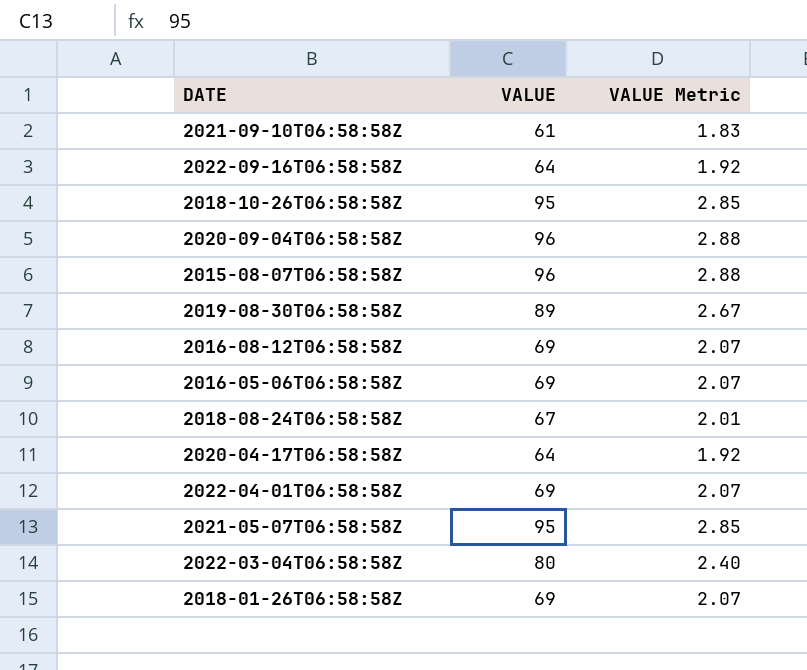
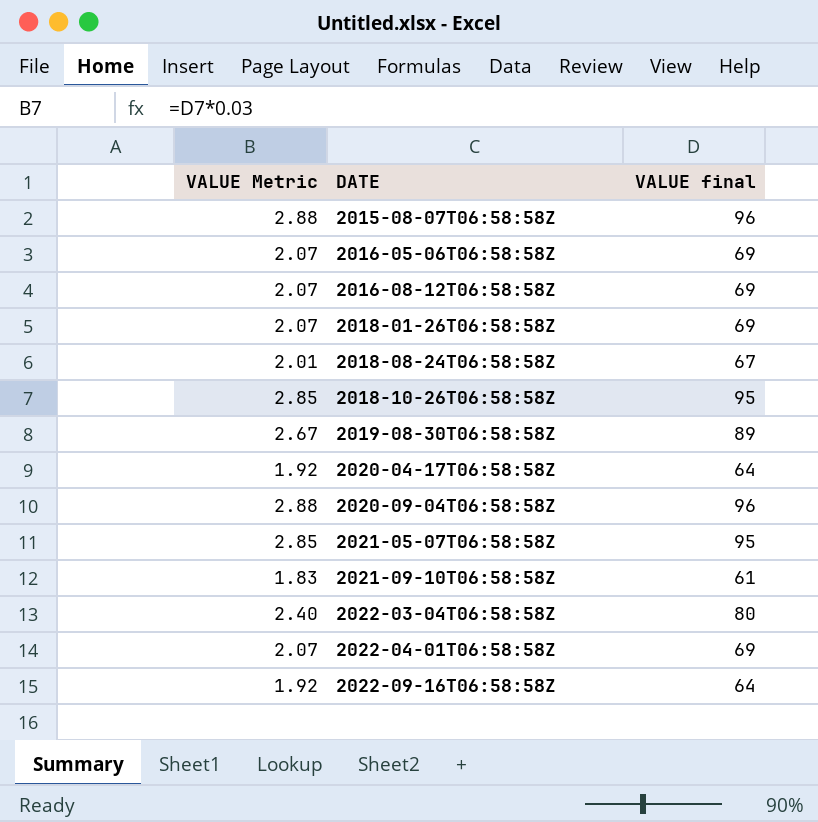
row order: none -> DATE ascending
column VALUE Metric | position: 3 -> 1
column name: VALUE -> VALUE final

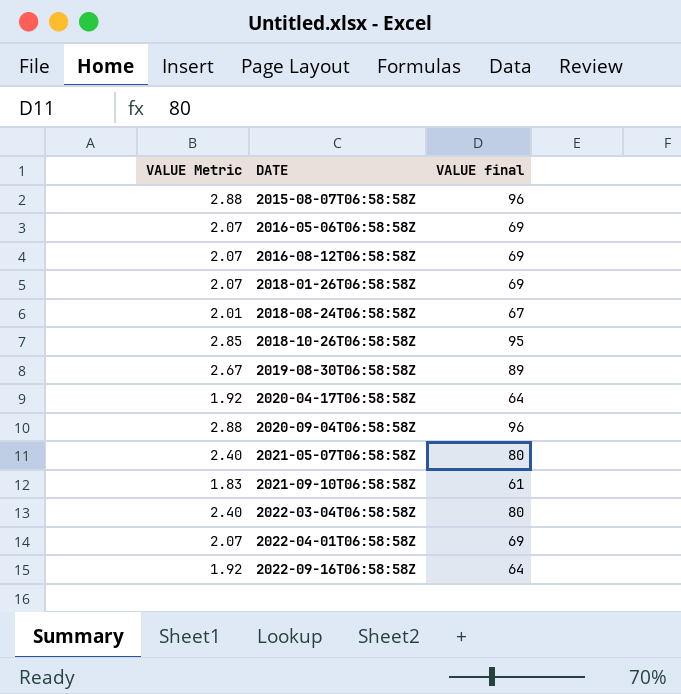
2021-05-07T06:58:58Z | VALUE Metric: 2.85 -> 2.40
2021-05-07T06:58:58Z | VALUE final: 95 -> 80

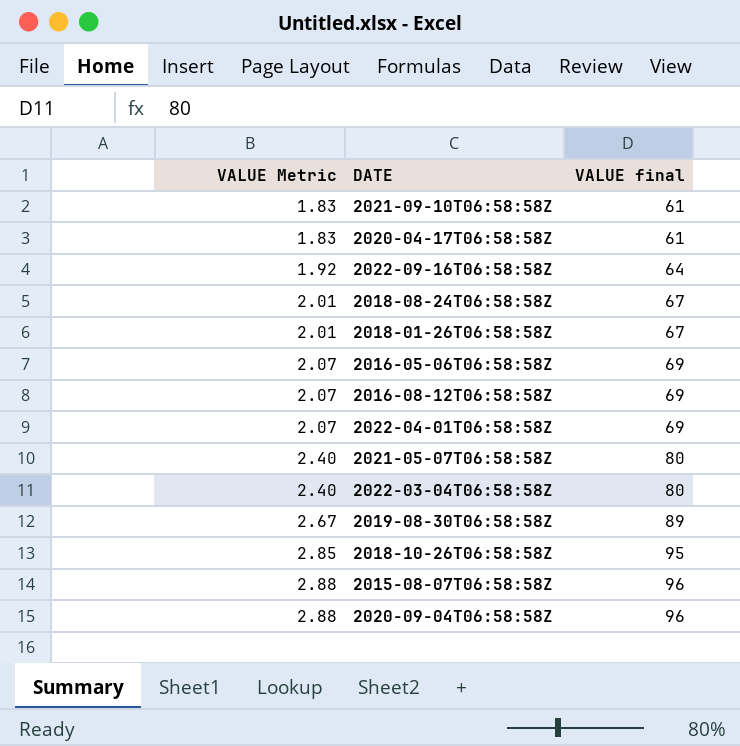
row order: DATE ascending -> VALUE Metric ascending
2020-04-17T06:58:58Z | VALUE Metric: 1.92 -> 1.83
2020-04-17T06:58:58Z | VALUE final: 64 -> 61
2018-01-26T06:58:58Z | VALUE Metric: 2.07 -> 2.01
2018-01-26T06:58:58Z | VALUE final: 69 -> 67

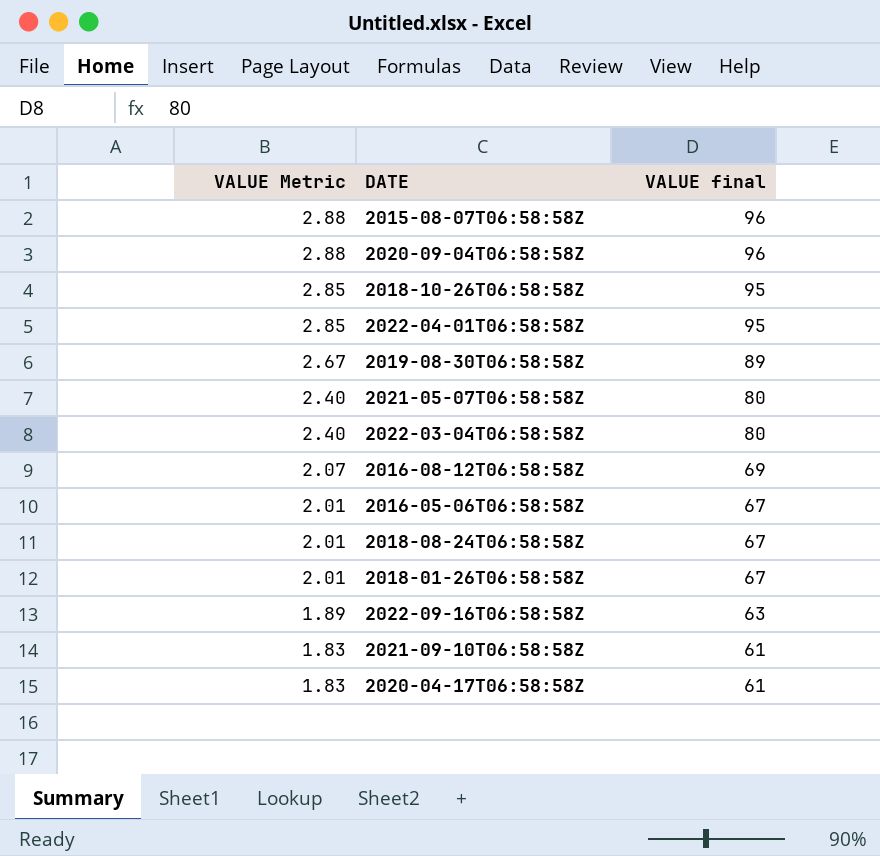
row order: VALUE Metric ascending -> VALUE Metric descending
2022-04-01T06:58:58Z | VALUE Metric: 2.07 -> 2.85
2022-04-01T06:58:58Z | VALUE final: 69 -> 95
2016-05-06T06:58:58Z | VALUE Metric: 2.07 -> 2.01
2016-05-06T06:58:58Z | VALUE final: 69 -> 67
2022-09-16T06:58:58Z | VALUE Metric: 1.92 -> 1.89
2022-09-16T06:58:58Z | VALUE final: 64 -> 63

